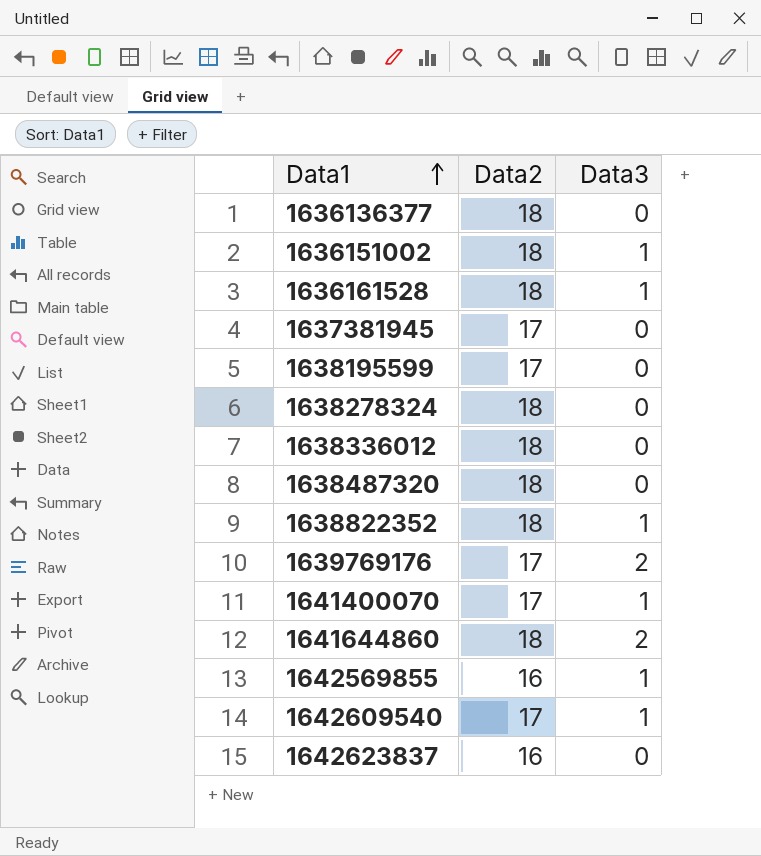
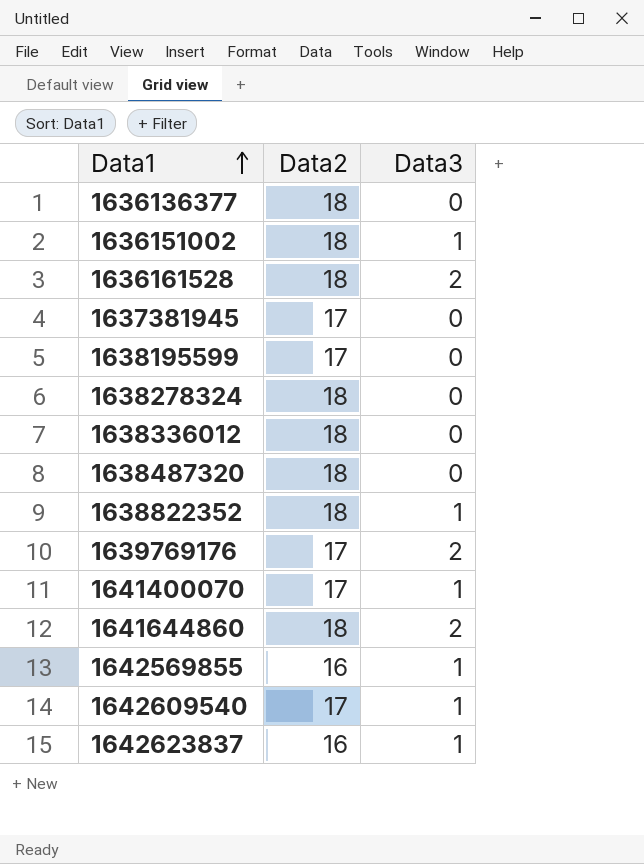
1636161528 | Data3: 1 -> 2
1642623837 | Data3: 0 -> 1

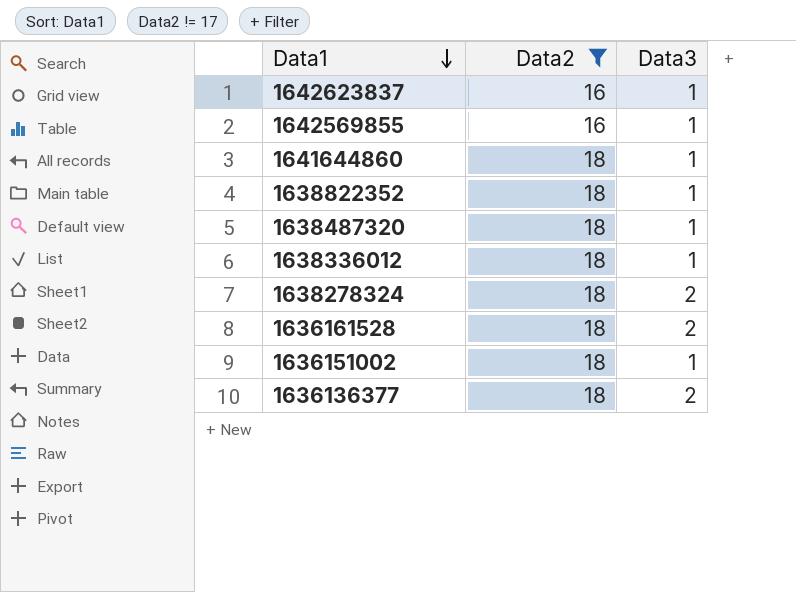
filter: none -> Data2 != 17
row order: Data1 ascending -> Data1 descending
1641644860 | Data3: 2 -> 1
1638487320 | Data3: 0 -> 1
1638336012 | Data3: 0 -> 1
1638278324 | Data3: 0 -> 2
1636136377 | Data3: 0 -> 2

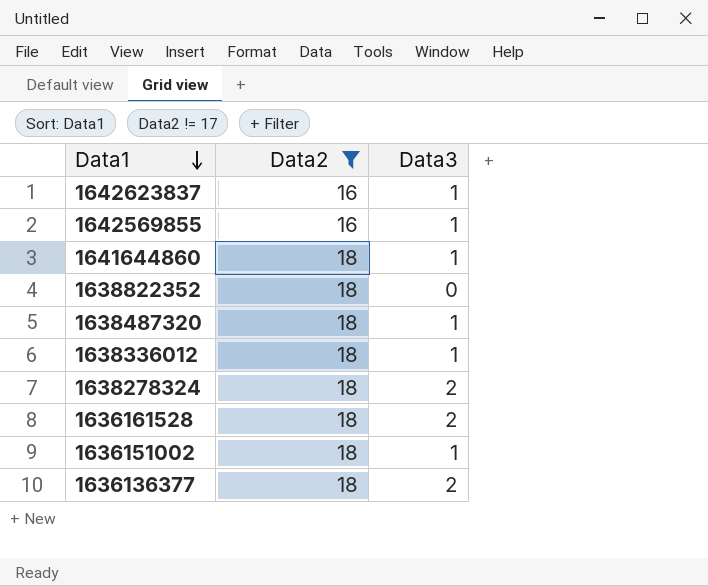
1638822352 | Data3: 1 -> 0

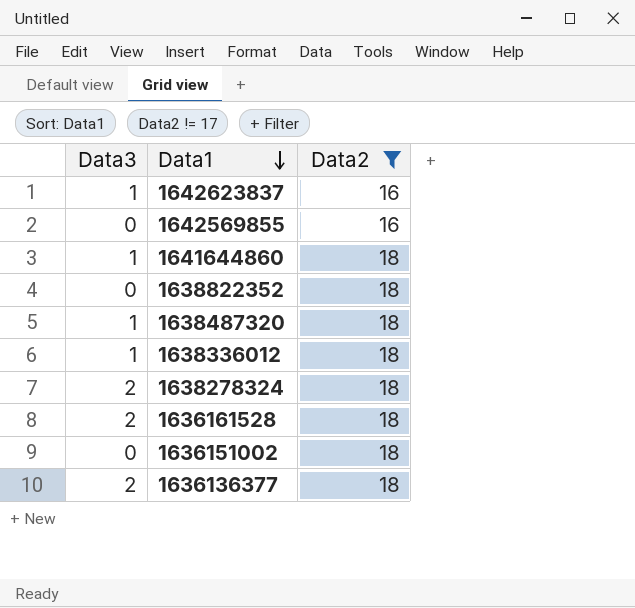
column Data3 | position: 3 -> 1
1642569855 | Data3: 1 -> 0
1636151002 | Data3: 1 -> 0

